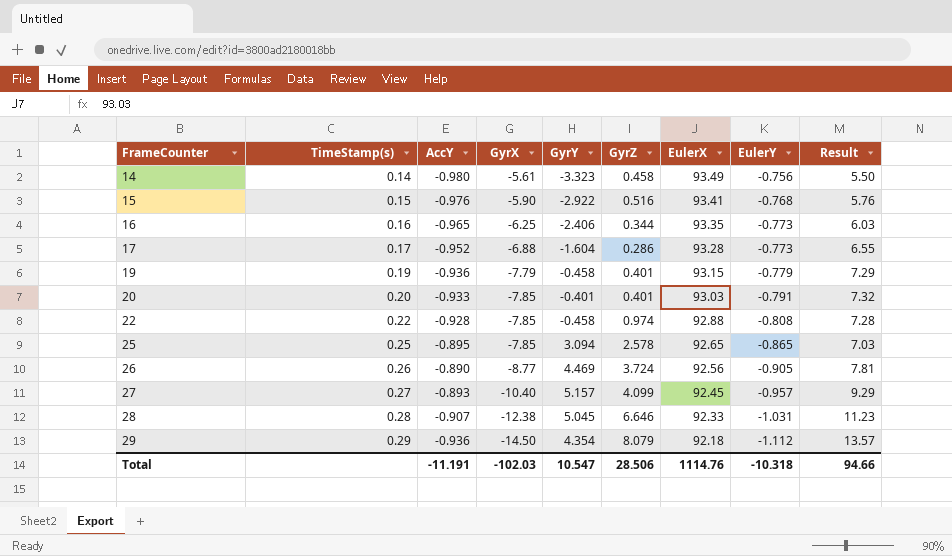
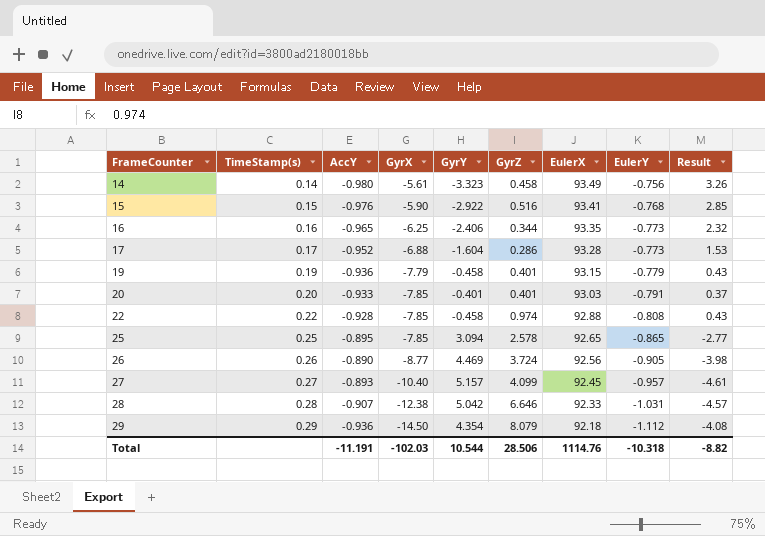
column Result | formula: [AccY] * [GyrX] -> [AccY] * [GyrY]
28 | GyrY: 5.045 -> 5.042
Total | GyrY: 10.547 -> 10.544
Total | Result: 94.66 -> -8.82

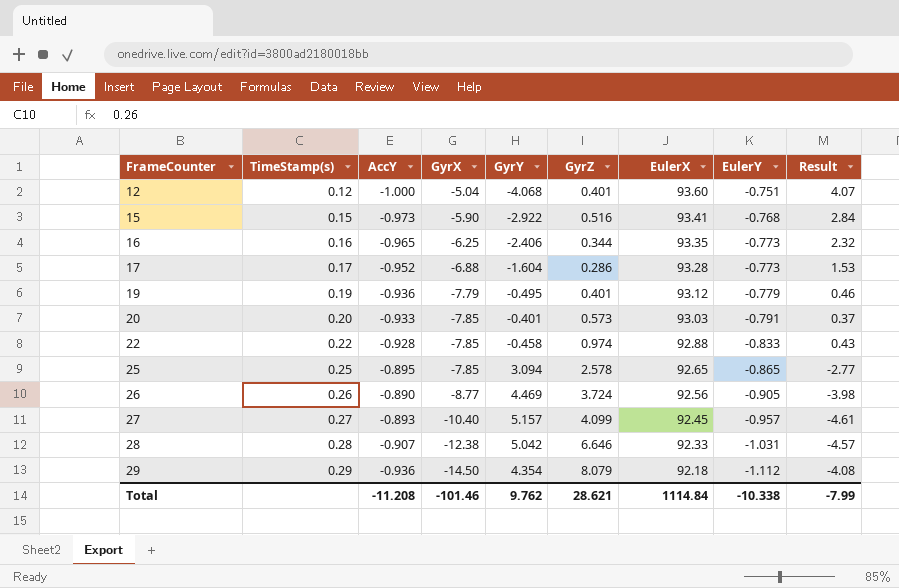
row 14: 0.14 | -0.980 | -5.61 | -3.323 | 0.458 | 93.49 | -0.756 | 3.26 -> none
row 12: none -> 0.12 | -1.000 | -5.04 | -4.068 | 0.401 | 93.60 | -0.751 | 4.07
15 | AccY: -0.976 -> -0.973
15 | Result: 2.85 -> 2.84
19 | GyrY: -0.458 -> -0.495
19 | EulerX: 93.15 -> 93.12
19 | Result: 0.43 -> 0.46
20 | GyrZ: 0.401 -> 0.573
22 | EulerY: -0.808 -> -0.833
Total | AccY: -11.191 -> -11.208
Total | GyrX: -102.03 -> -101.46
Total | GyrY: 10.544 -> 9.762
Total | GyrZ: 28.506 -> 28.621
Total | EulerX: 1114.76 -> 1114.84
Total | EulerY: -10.318 -> -10.338
Total | Result: -8.82 -> -7.99

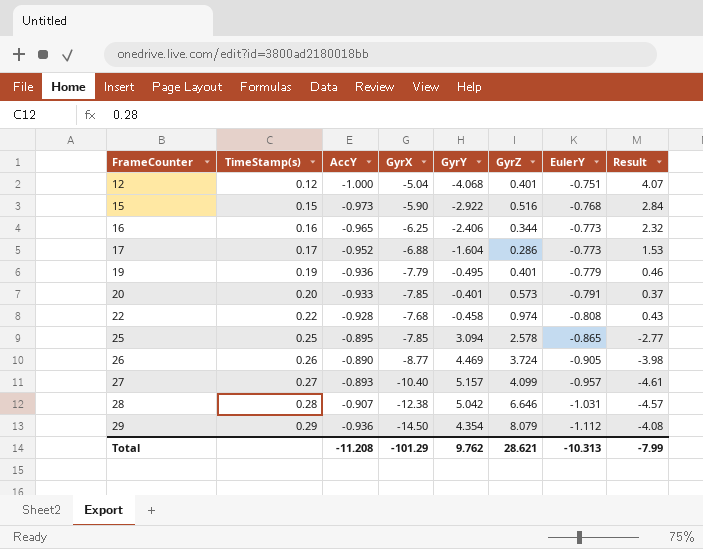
column EulerX | position: 7 -> none
22 | GyrX: -7.85 -> -7.68
22 | EulerY: -0.833 -> -0.808
Total | GyrX: -101.46 -> -101.29
Total | EulerY: -10.338 -> -10.313

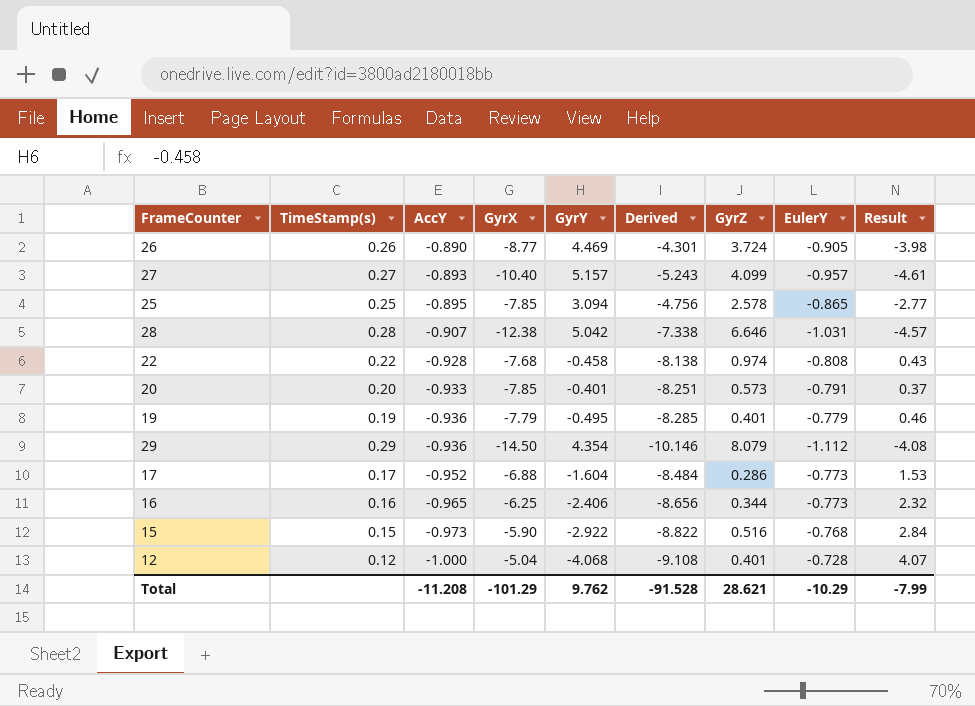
row order: FrameCounter ascending -> AccY descending
column Derived | formula: none -> [GyrX] + [GyrY]
12 | EulerY: -0.751 -> -0.728
Total | EulerY: -10.313 -> -10.29

